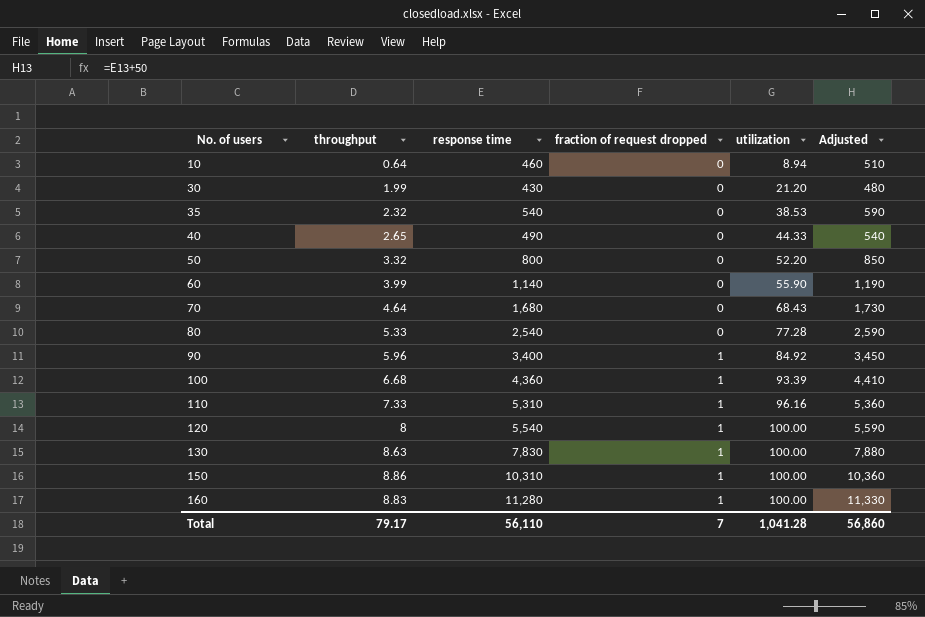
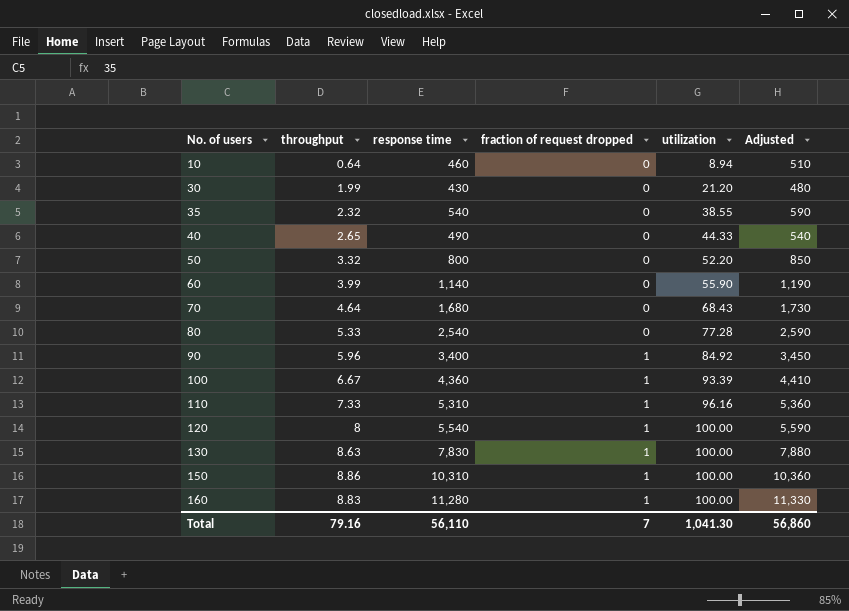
35 | utilization: 38.53 -> 38.55
100 | throughput: 6.68 -> 6.67
Total | throughput: 79.17 -> 79.16
Total | utilization: 1,041.28 -> 1,041.30

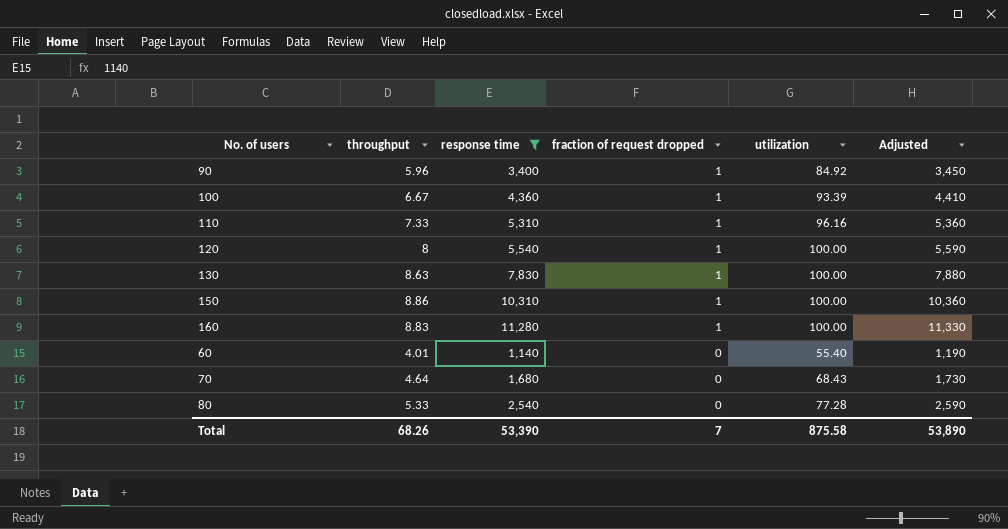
filter: none -> response time >= 1,140
row order: No. of users ascending -> fraction of request dropped descending
60 | throughput: 3.99 -> 4.01
60 | utilization: 55.90 -> 55.40
Total | throughput: 79.16 -> 68.26
Total | response time: 56,110 -> 53,390
Total | utilization: 1,041.30 -> 875.58
Total | Adjusted: 56,860 -> 53,890

